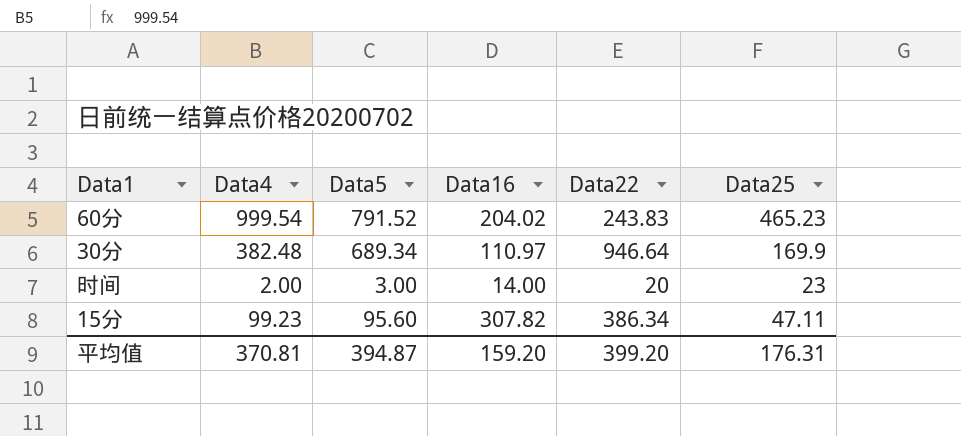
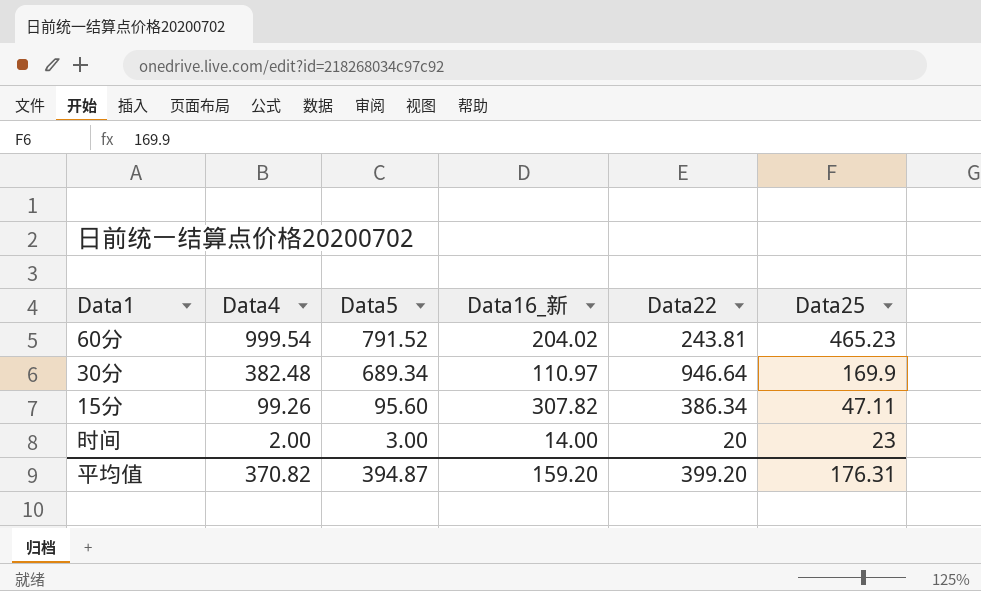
row order: none -> Data4 descending
column name: Data16 -> Data16_新
60分 | Data22: 243.83 -> 243.81
15分 | Data4: 99.23 -> 99.26
平均值 | Data4: 370.81 -> 370.82

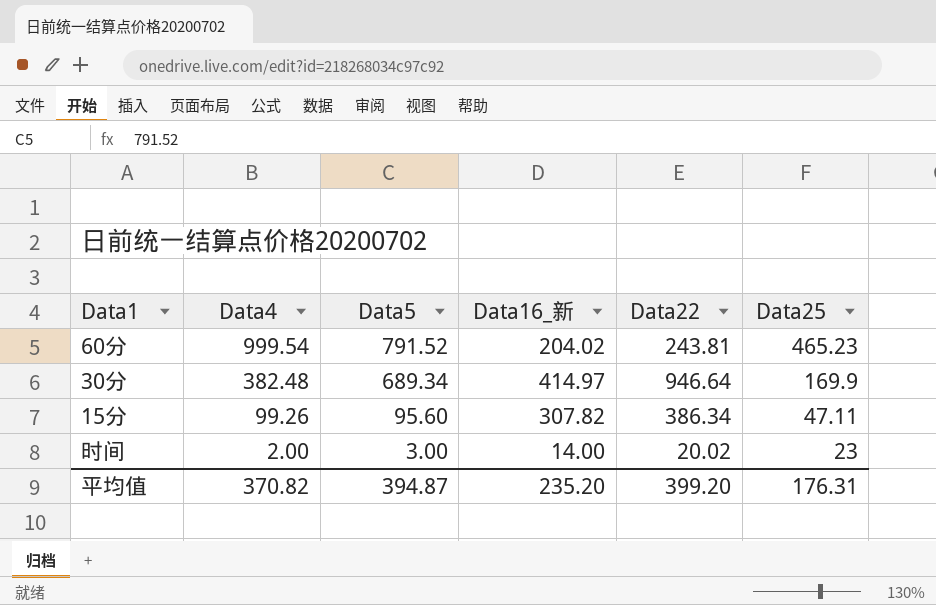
30分 | Data16_新: 110.97 -> 414.97
时间 | Data22: 20 -> 20.02
平均值 | Data16_新: 159.20 -> 235.20

